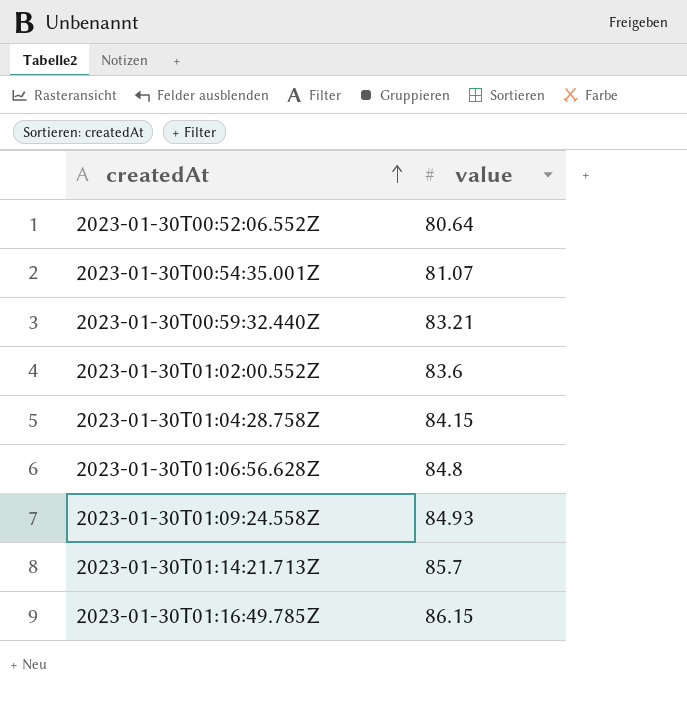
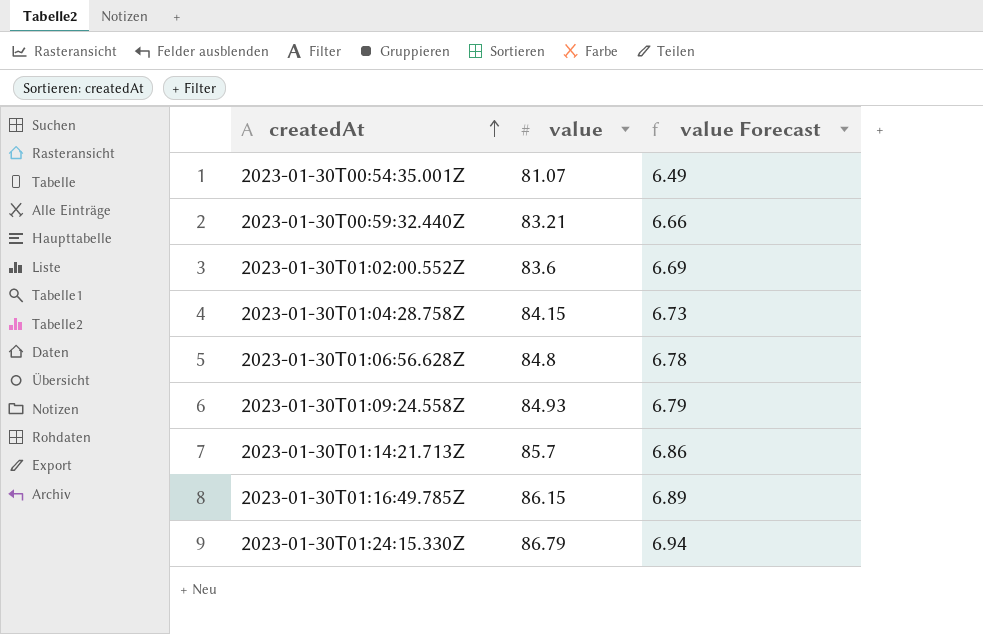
column value Forecast | formula: none -> [value] * 0.08
row 2023-01-30T00:52:06.552Z: 80.64 -> none
row 2023-01-30T01:24:15.330Z: none -> 86.79 | 6.94

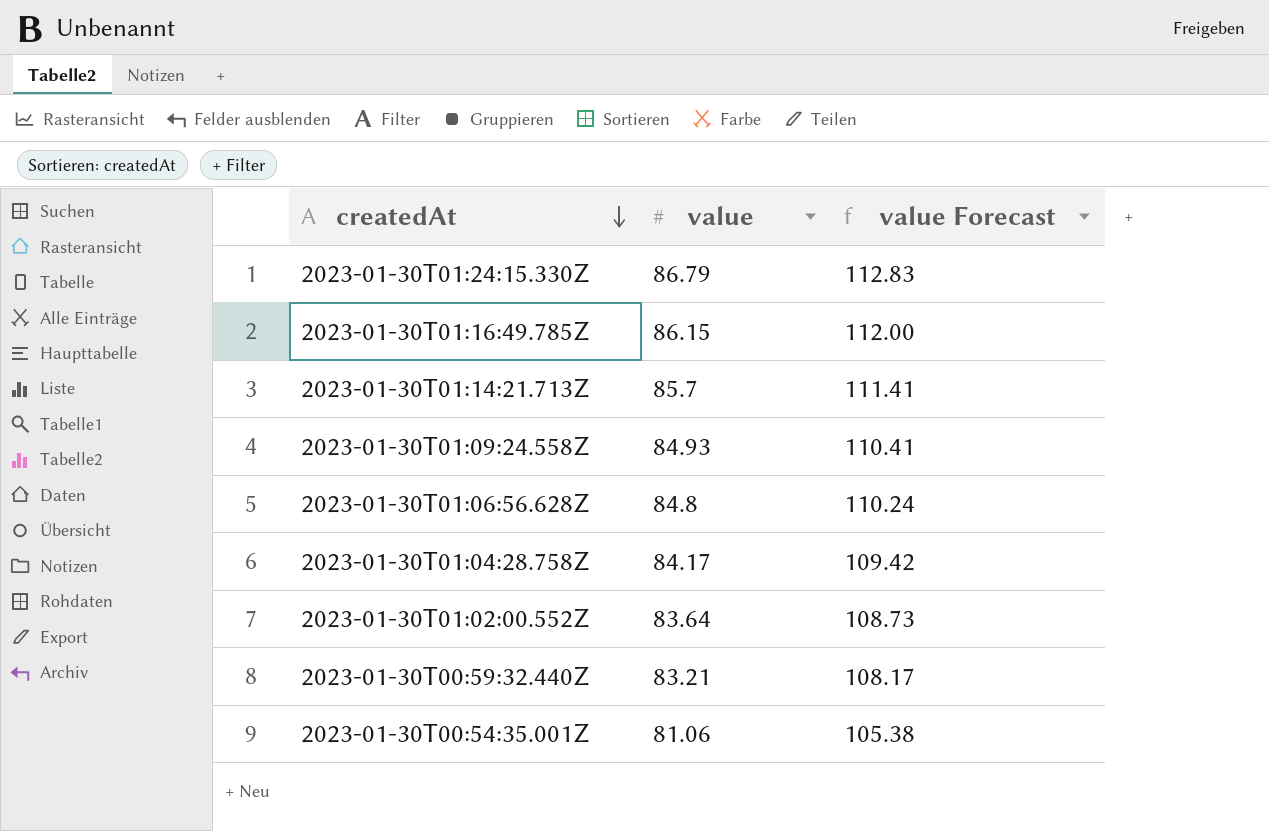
row order: createdAt ascending -> createdAt descending
column value Forecast | formula: [value] * 0.08 -> [value] * 1.3
2023-01-30T01:04:28.758Z | value: 84.15 -> 84.17
2023-01-30T01:02:00.552Z | value: 83.6 -> 83.64
2023-01-30T00:54:35.001Z | value: 81.07 -> 81.06

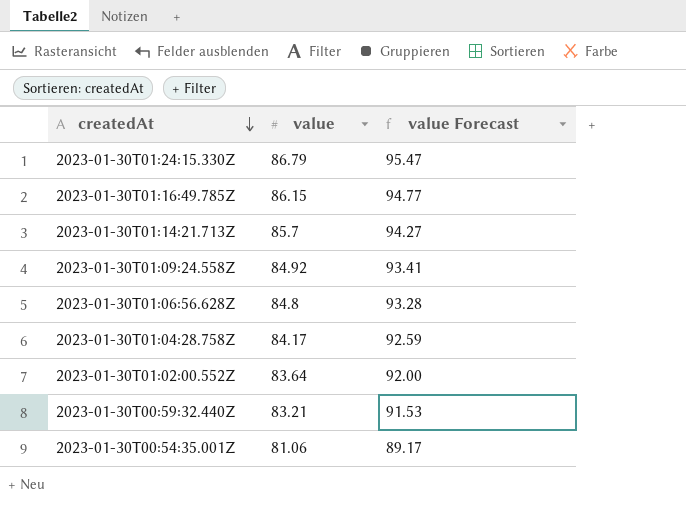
column value Forecast | formula: [value] * 1.3 -> [value] * 1.1
2023-01-30T01:09:24.558Z | value: 84.93 -> 84.92

